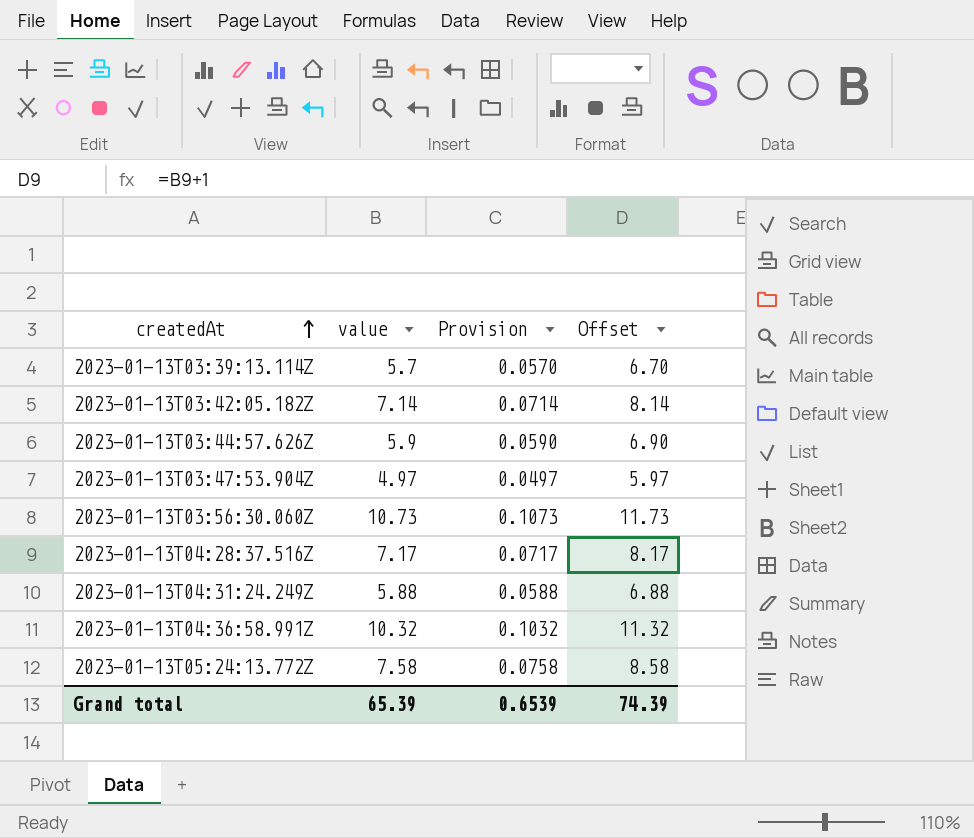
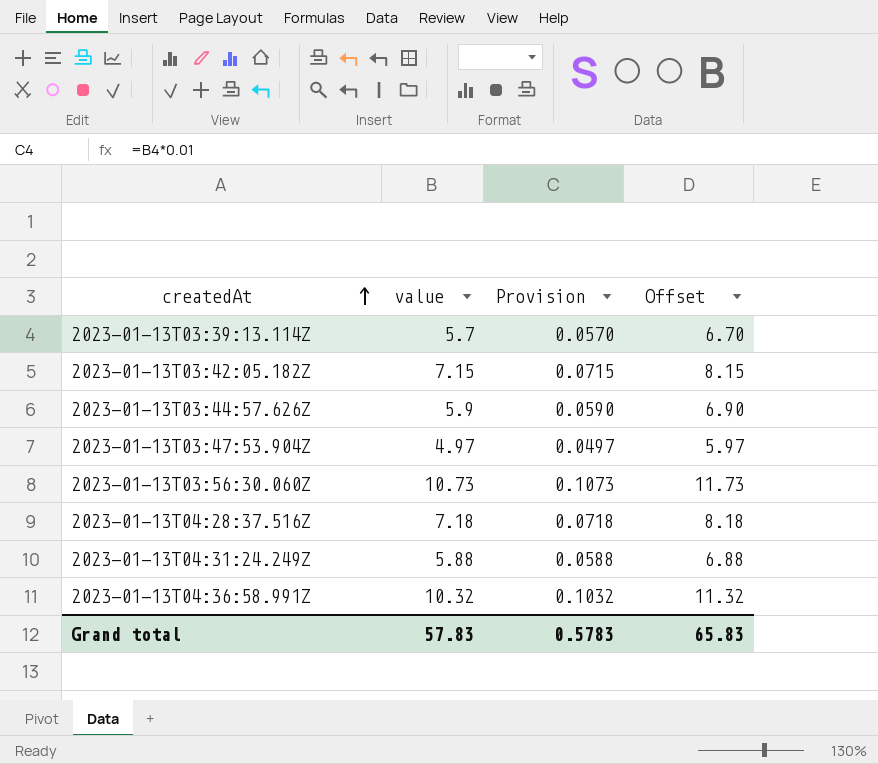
row 2023-01-13T05:24:13.772Z: 7.58 | 0.0758 | 8.58 -> none
2023-01-13T03:42:05.182Z | value: 7.14 -> 7.15
2023-01-13T03:42:05.182Z | Provision: 0.0714 -> 0.0715
2023-01-13T03:42:05.182Z | Offset: 8.14 -> 8.15
2023-01-13T04:28:37.516Z | value: 7.17 -> 7.18
2023-01-13T04:28:37.516Z | Provision: 0.0717 -> 0.0718
2023-01-13T04:28:37.516Z | Offset: 8.17 -> 8.18
Grand total | value: 65.39 -> 57.83
Grand total | Provision: 0.6539 -> 0.5783
Grand total | Offset: 74.39 -> 65.83

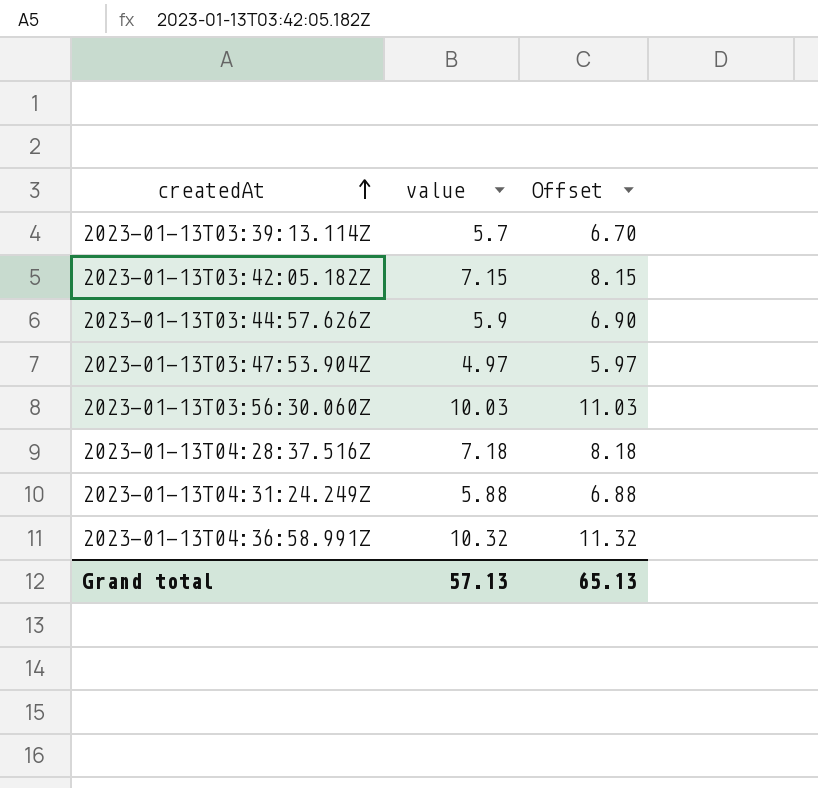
column Provision | formula: [value] * 0.01 -> none
2023-01-13T03:56:30.060Z | value: 10.73 -> 10.03
2023-01-13T03:56:30.060Z | Offset: 11.73 -> 11.03
Grand total | value: 57.83 -> 57.13
Grand total | Offset: 65.83 -> 65.13

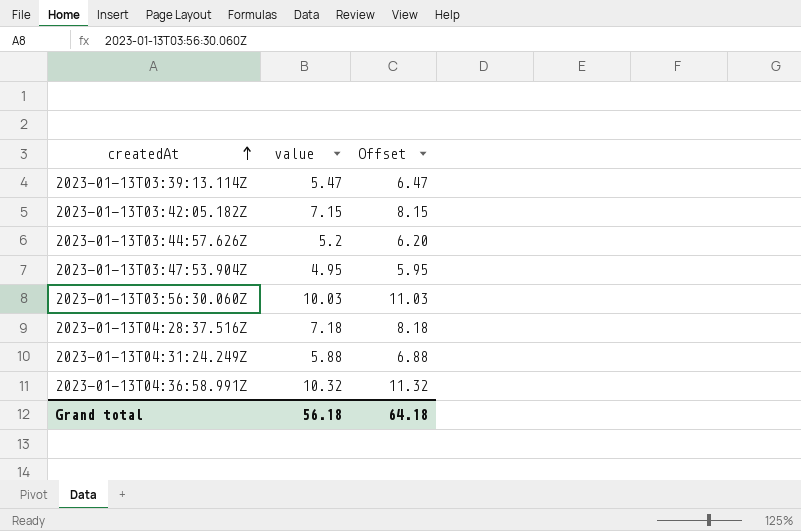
2023-01-13T03:39:13.114Z | value: 5.7 -> 5.47
2023-01-13T03:39:13.114Z | Offset: 6.70 -> 6.47
2023-01-13T03:44:57.626Z | value: 5.9 -> 5.2
2023-01-13T03:44:57.626Z | Offset: 6.90 -> 6.20
2023-01-13T03:47:53.904Z | value: 4.97 -> 4.95
2023-01-13T03:47:53.904Z | Offset: 5.97 -> 5.95
Grand total | value: 57.13 -> 56.18
Grand total | Offset: 65.13 -> 64.18

